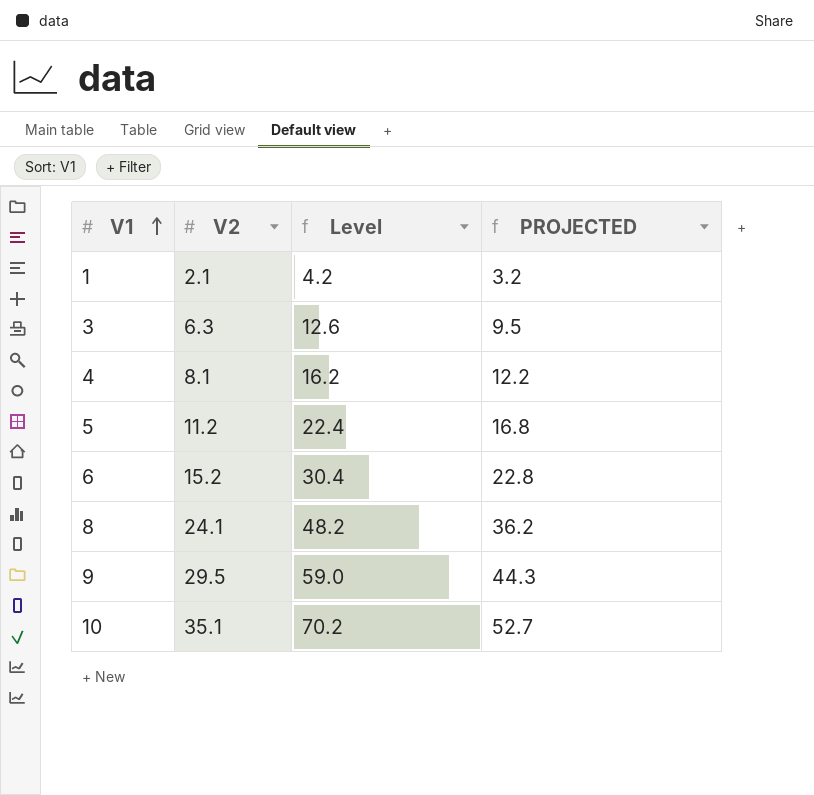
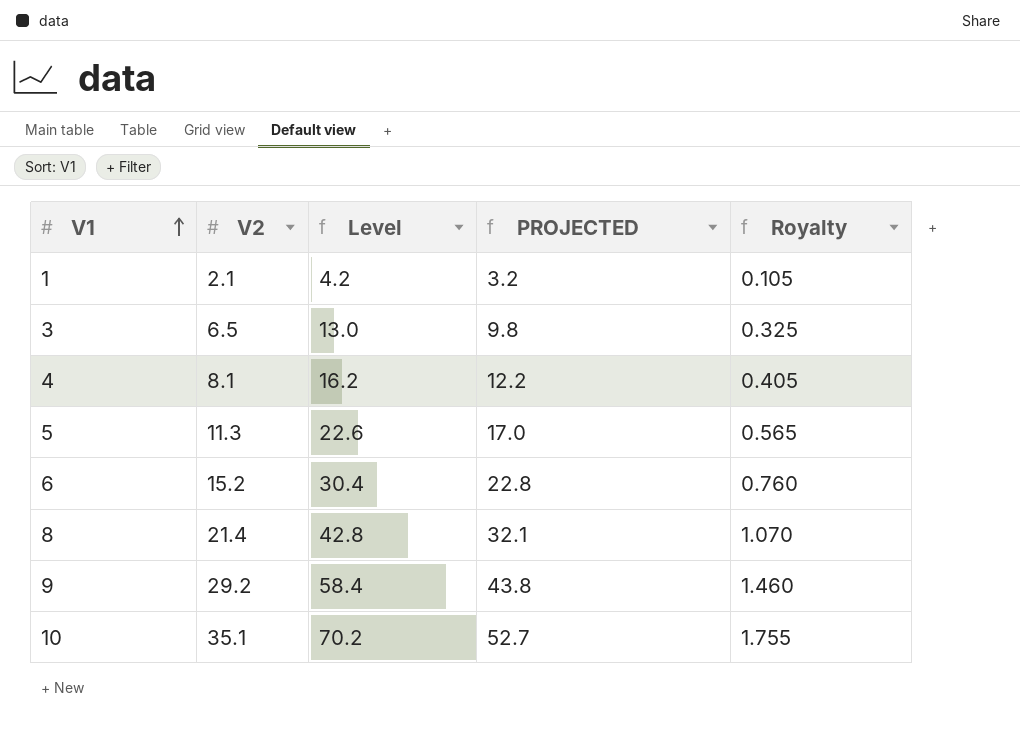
column Royalty | formula: none -> [V2] * 0.05
3 | V2: 6.3 -> 6.5
3 | Level: 12.6 -> 13.0
3 | PROJECTED: 9.5 -> 9.8
5 | V2: 11.2 -> 11.3
5 | Level: 22.4 -> 22.6
5 | PROJECTED: 16.8 -> 17.0
8 | V2: 24.1 -> 21.4
8 | Level: 48.2 -> 42.8
8 | PROJECTED: 36.2 -> 32.1
9 | V2: 29.5 -> 29.2
9 | Level: 59.0 -> 58.4
9 | PROJECTED: 44.3 -> 43.8

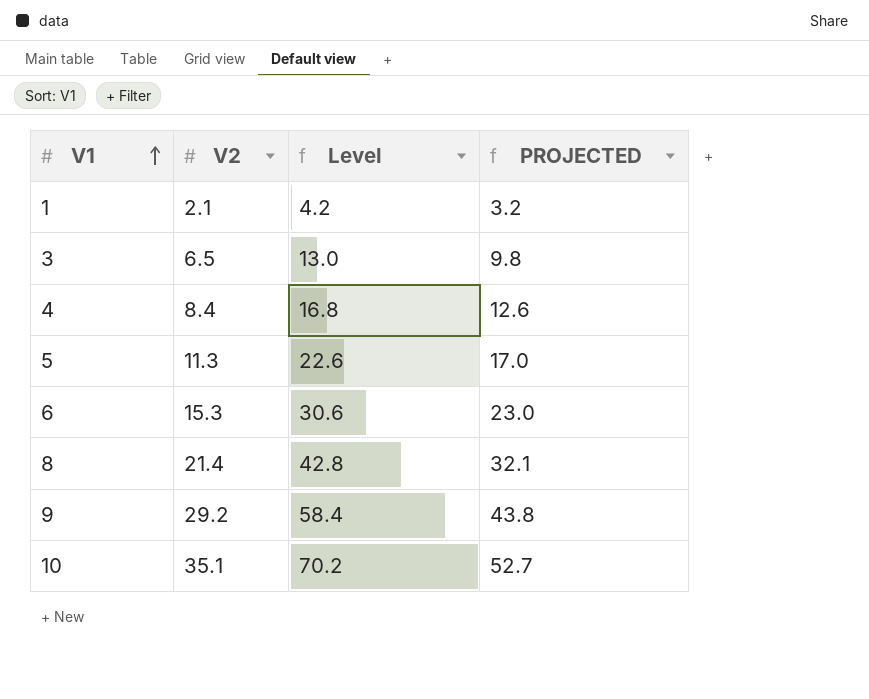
column Royalty | formula: [V2] * 0.05 -> none
4 | V2: 8.1 -> 8.4
4 | Level: 16.2 -> 16.8
4 | PROJECTED: 12.2 -> 12.6
6 | V2: 15.2 -> 15.3
6 | Level: 30.4 -> 30.6
6 | PROJECTED: 22.8 -> 23.0

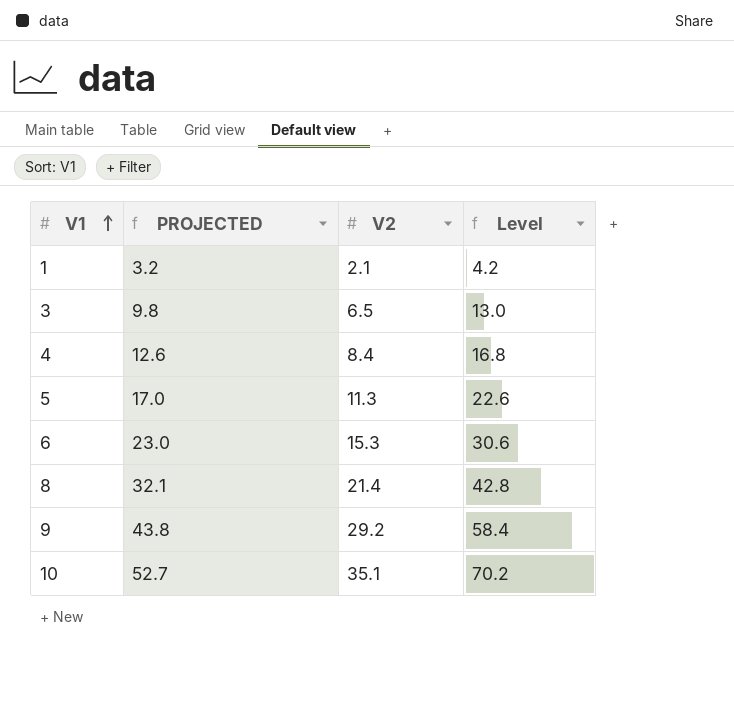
column PROJECTED | position: 4 -> 2

